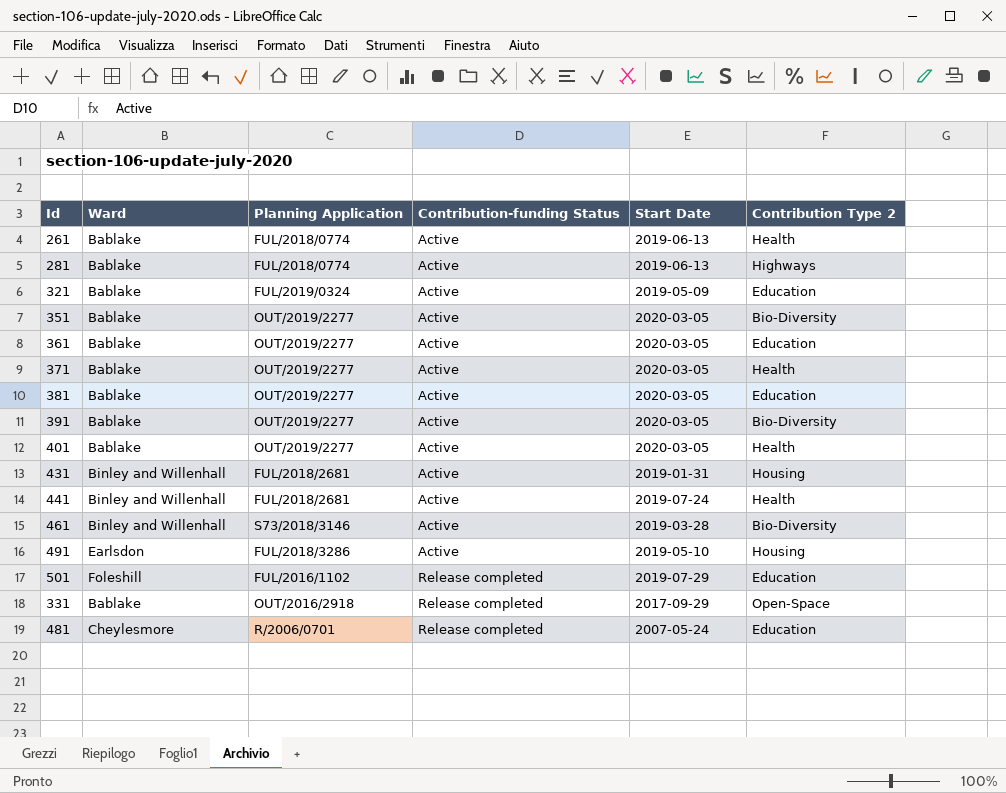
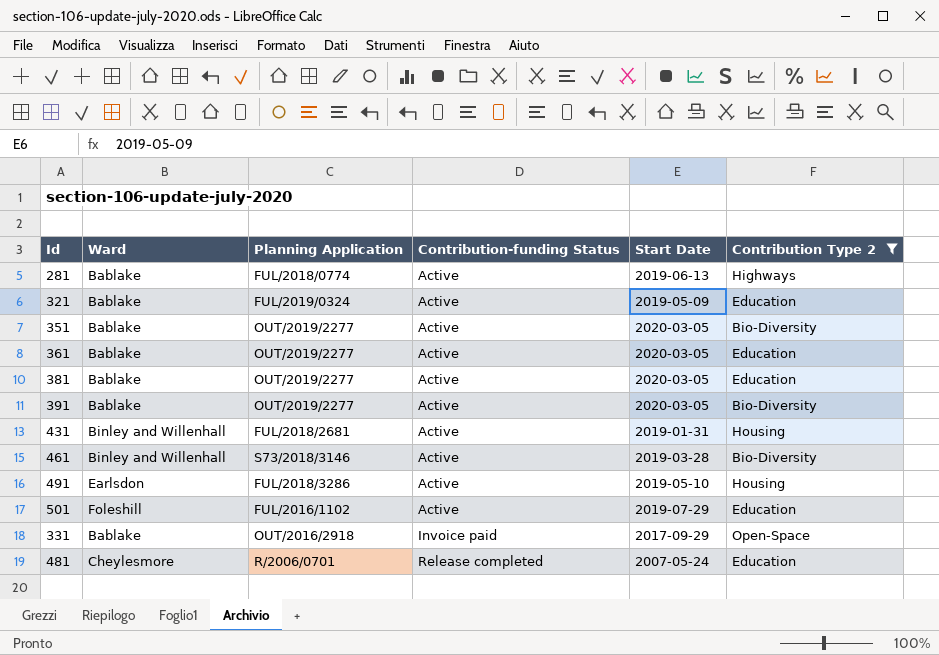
filter: none -> Contribution Type 2 != Health
501 | Contribution-funding Status: Release completed -> Active
331 | Contribution-funding Status: Release completed -> Invoice paid

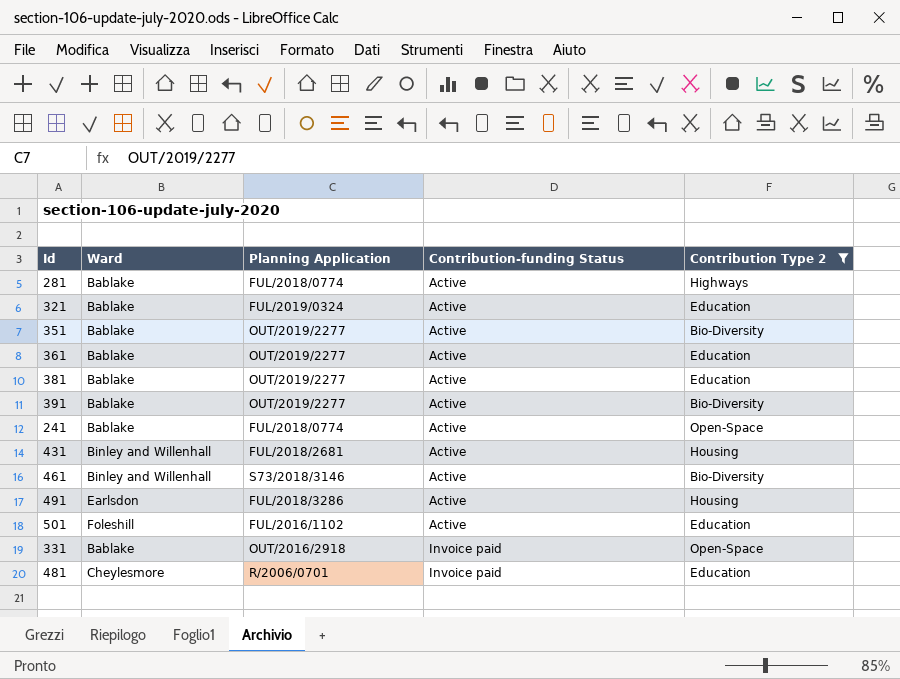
column Start Date | position: 5 -> none
row 241: none -> Bablake | FUL/2018/0774 | Active | Open-Space
481 | Contribution-funding Status: Release completed -> Invoice paid

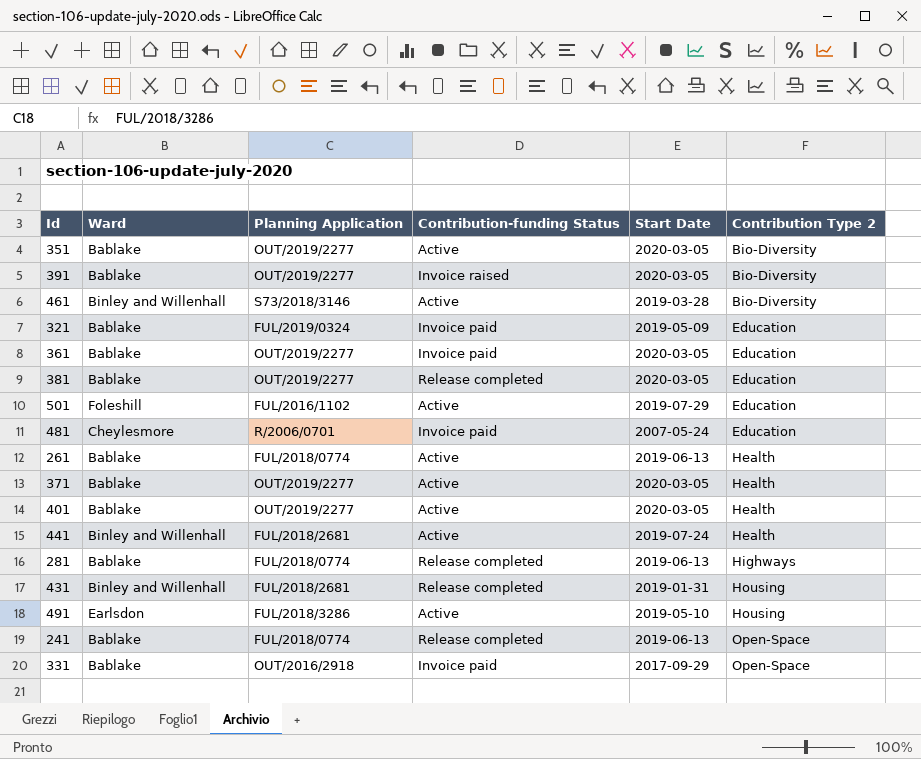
filter: Contribution Type 2 != Health -> none
row order: Contribution-funding Status ascending -> Contribution Type 2 ascending
column Start Date | position: none -> 5
391 | Contribution-funding Status: Active -> Invoice raised
321 | Contribution-funding Status: Active -> Invoice paid
361 | Contribution-funding Status: Active -> Invoice paid
381 | Contribution-funding Status: Active -> Release completed
281 | Contribution-funding Status: Active -> Release completed
431 | Contribution-funding Status: Active -> Release completed
241 | Contribution-funding Status: Active -> Release completed

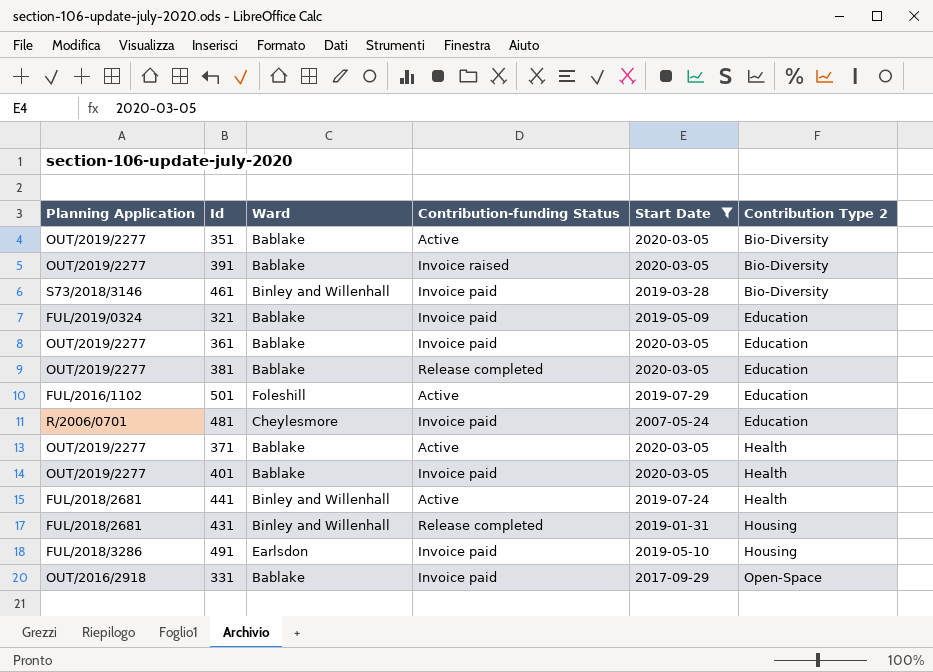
filter: none -> Start Date != 2019-06-13
column Planning Application | position: 3 -> 1
461 | Contribution-funding Status: Active -> Invoice paid
401 | Contribution-funding Status: Active -> Invoice paid
491 | Contribution-funding Status: Active -> Invoice paid

